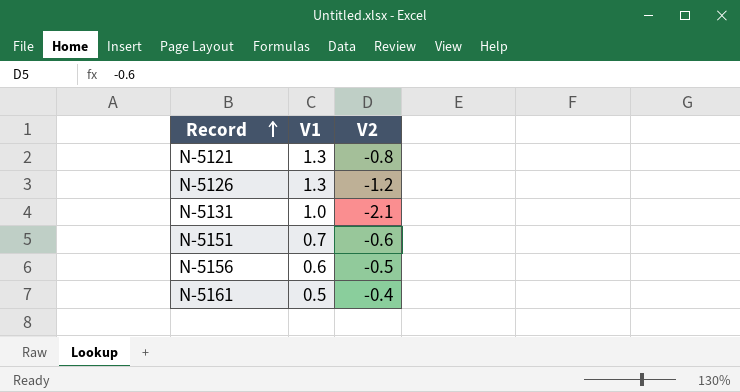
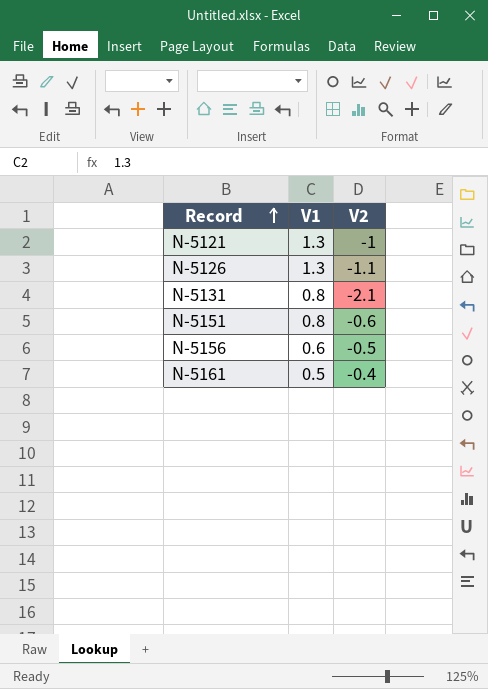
N-5121 | V2: -0.8 -> -1
N-5126 | V2: -1.2 -> -1.1
N-5131 | V1: 1.0 -> 0.8
N-5151 | V1: 0.7 -> 0.8

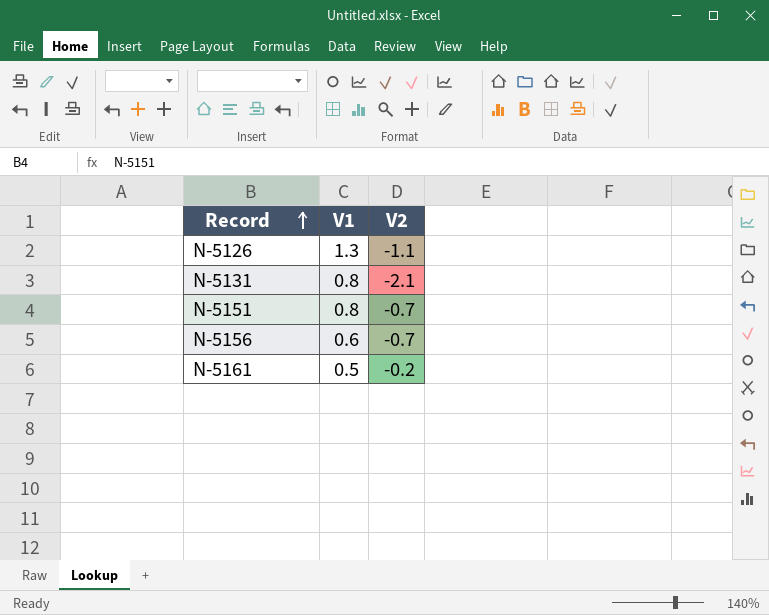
row N-5121: 1.3 | -1 -> none
N-5151 | V2: -0.6 -> -0.7
N-5156 | V2: -0.5 -> -0.7
N-5161 | V2: -0.4 -> -0.2

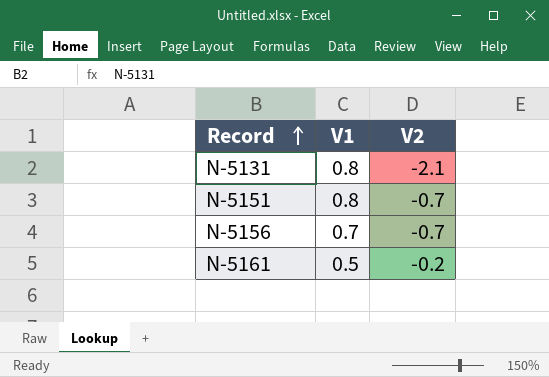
row N-5126: 1.3 | -1.1 -> none
N-5156 | V1: 0.6 -> 0.7

